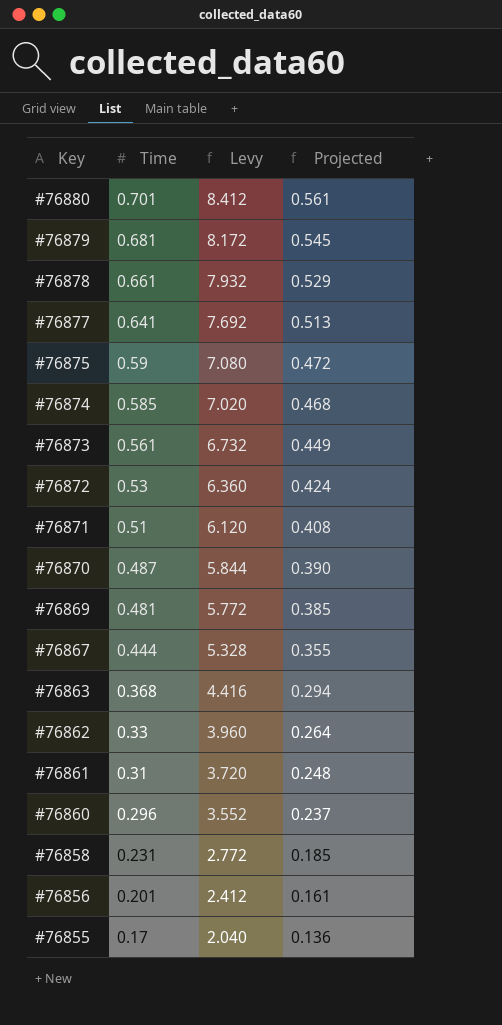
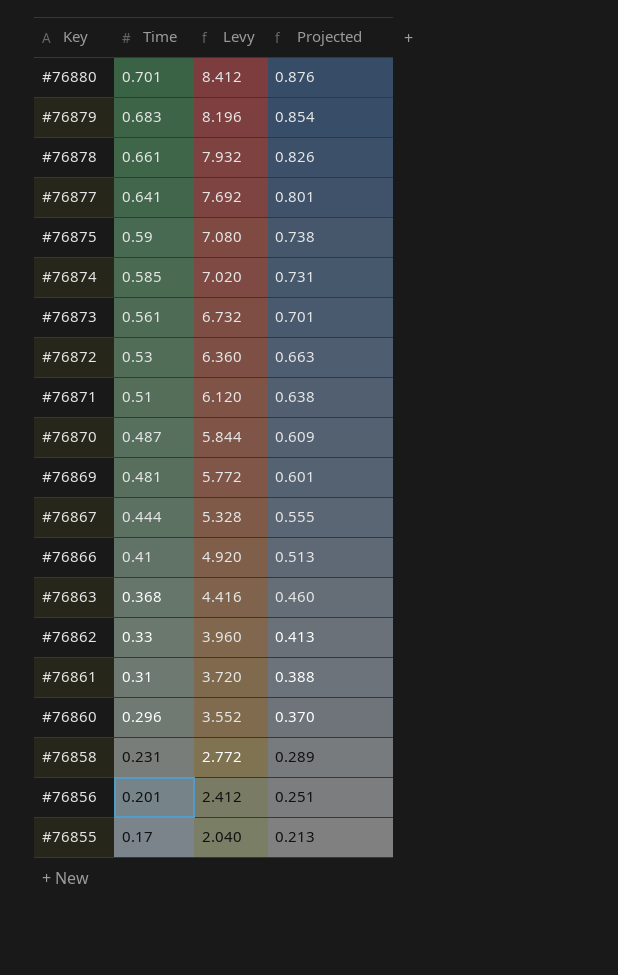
column Projected | formula: [Time] * 0.8 -> [Time] * 1.25
#76879 | Time: 0.681 -> 0.683
#76879 | Levy: 8.172 -> 8.196
row #76866: none -> 0.41 | 4.920 | 0.513

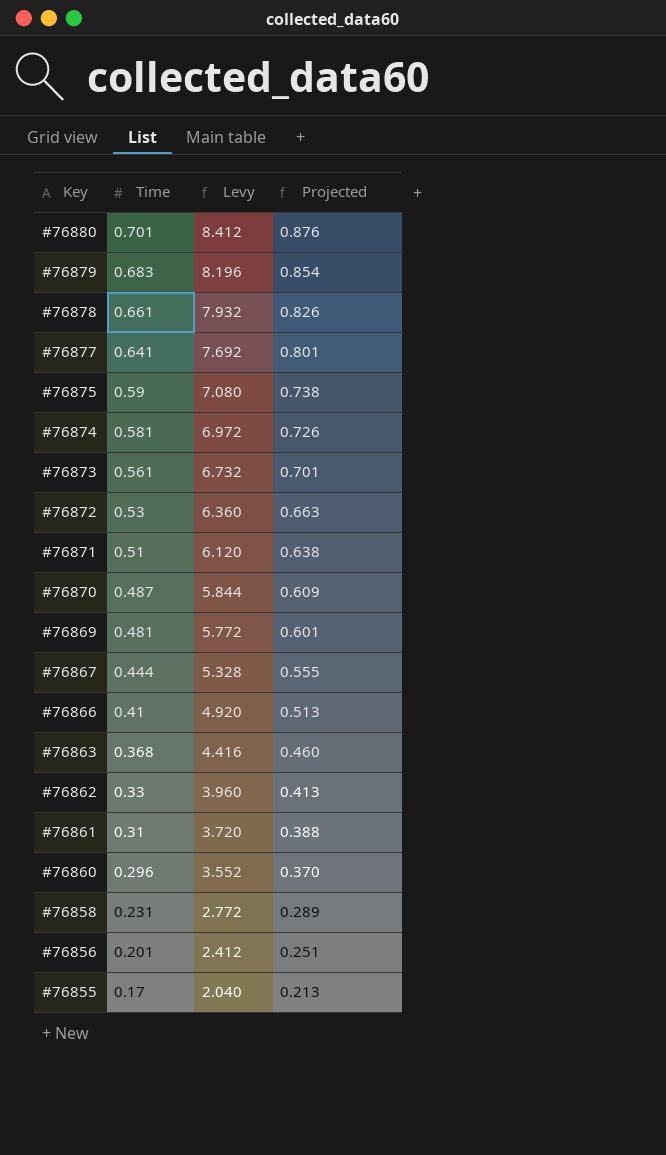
#76874 | Time: 0.585 -> 0.581
#76874 | Levy: 7.020 -> 6.972
#76874 | Projected: 0.731 -> 0.726

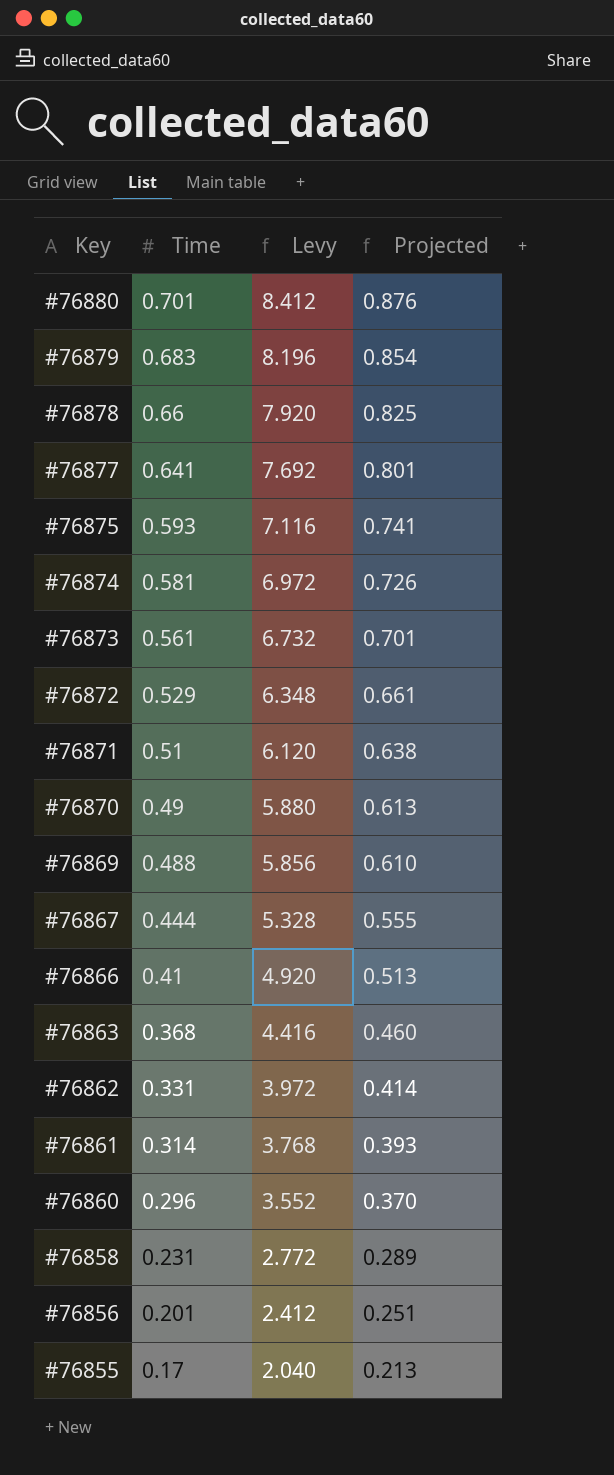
#76878 | Time: 0.661 -> 0.66
#76878 | Levy: 7.932 -> 7.920
#76878 | Projected: 0.826 -> 0.825
#76875 | Time: 0.59 -> 0.593
#76875 | Levy: 7.080 -> 7.116
#76875 | Projected: 0.738 -> 0.741
#76872 | Time: 0.53 -> 0.529
#76872 | Levy: 6.360 -> 6.348
#76872 | Projected: 0.663 -> 0.661
#76870 | Time: 0.487 -> 0.49
#76870 | Levy: 5.844 -> 5.880
#76870 | Projected: 0.609 -> 0.613
#76869 | Time: 0.481 -> 0.488
#76869 | Levy: 5.772 -> 5.856
#76869 | Projected: 0.601 -> 0.610
#76862 | Time: 0.33 -> 0.331
#76862 | Levy: 3.960 -> 3.972
#76862 | Projected: 0.413 -> 0.414
#76861 | Time: 0.31 -> 0.314
#76861 | Levy: 3.720 -> 3.768
#76861 | Projected: 0.388 -> 0.393

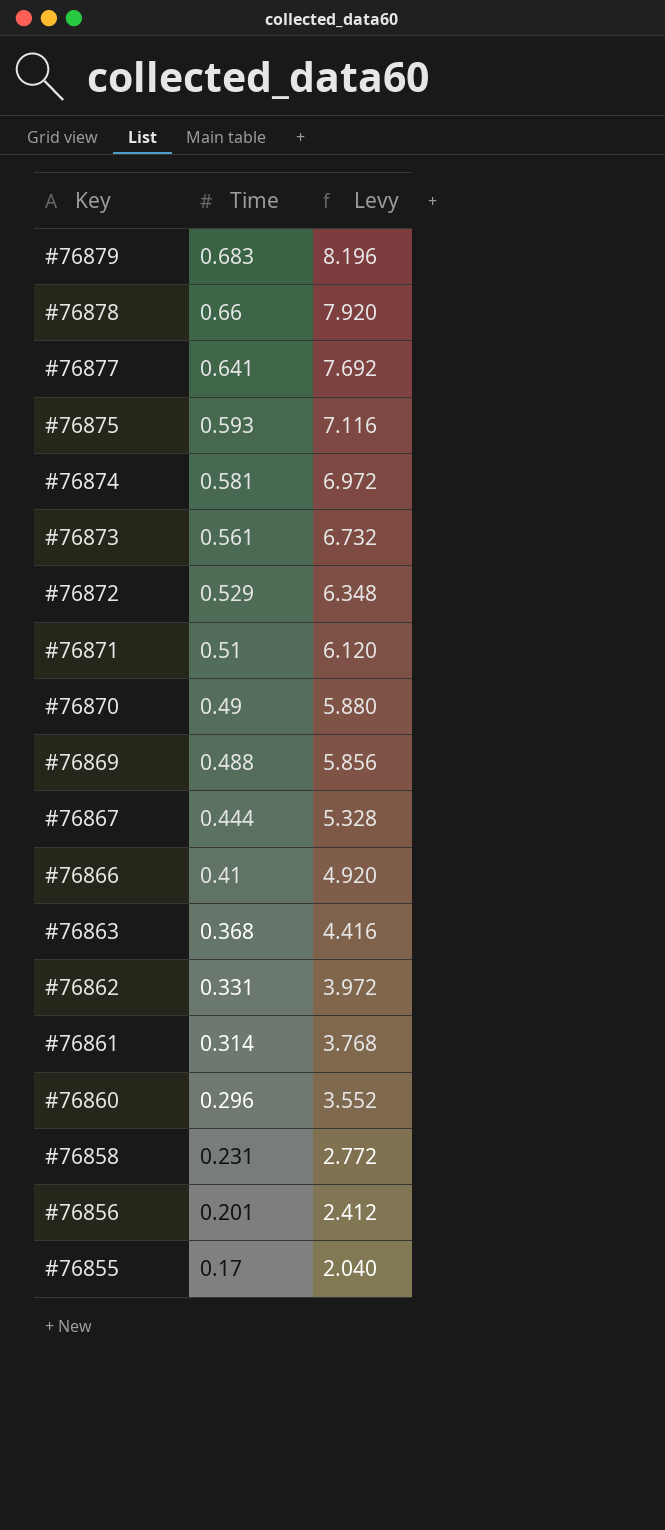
column Projected | formula: [Time] * 1.25 -> none
row #76880: 0.701 | 8.412 | 0.876 -> none

